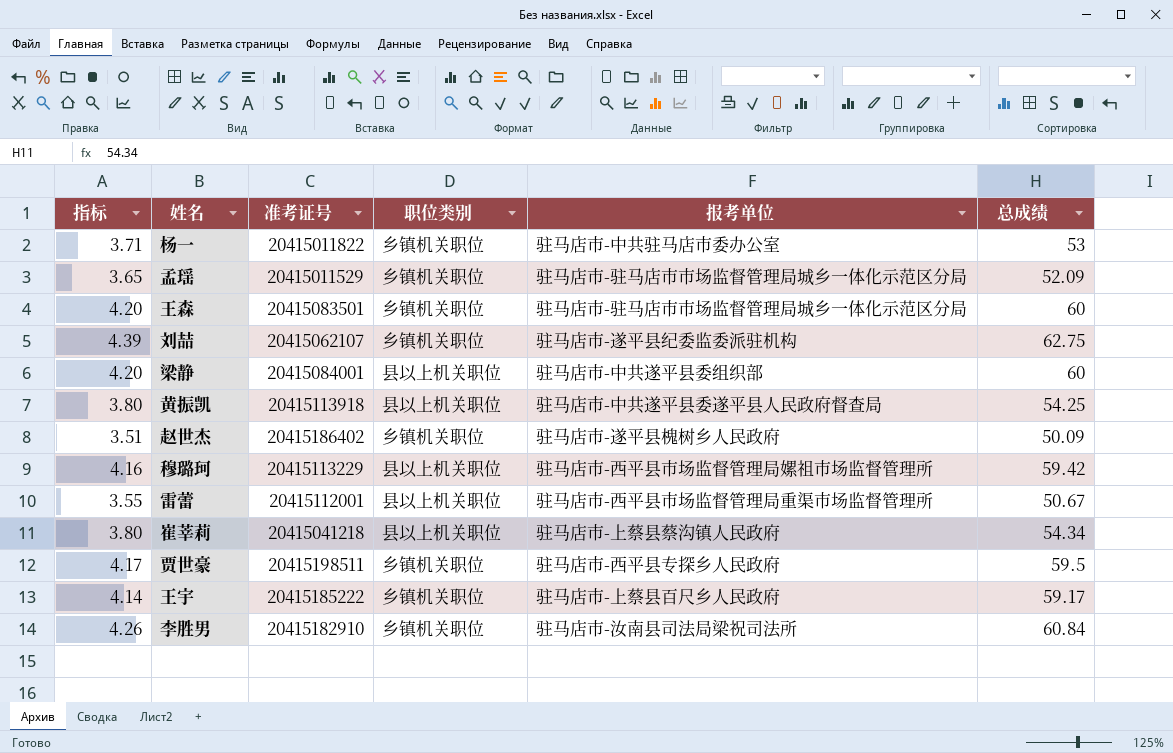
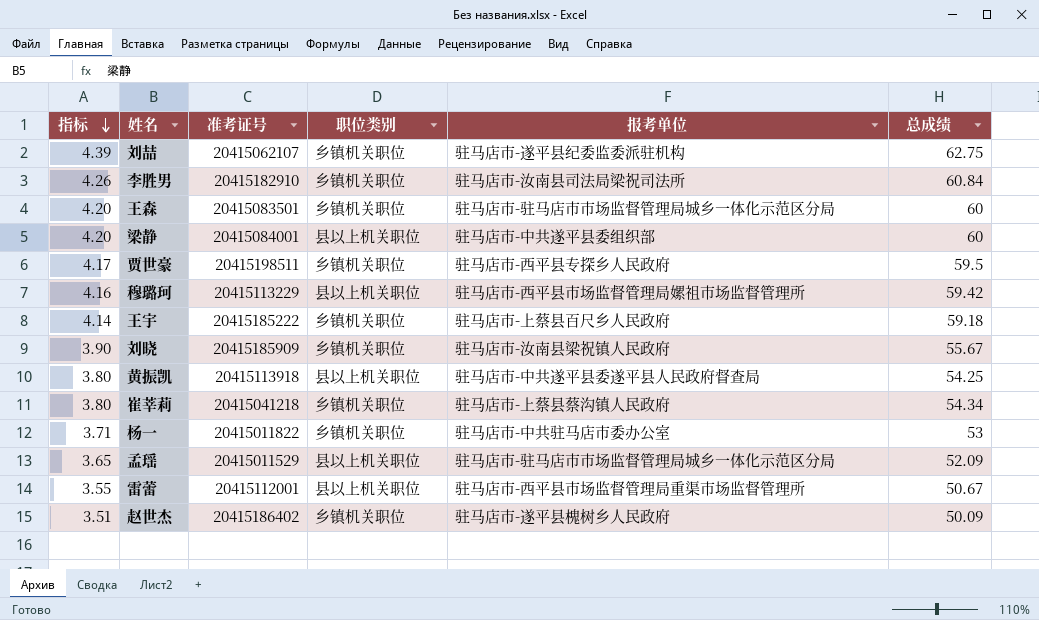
row order: none -> 指标 descending
王宇 | 总成绩: 59.17 -> 59.18
row 刘晓: none -> 3.90 | 20415185909 | 乡镇机关职位 | 驻马店市-汝南县梁祝镇人民政府 | 55.67
崔莘莉 | 职位类别: 县以上机关职位 -> 乡镇机关职位
孟瑶 | 职位类别: 乡镇机关职位 -> 县以上机关职位

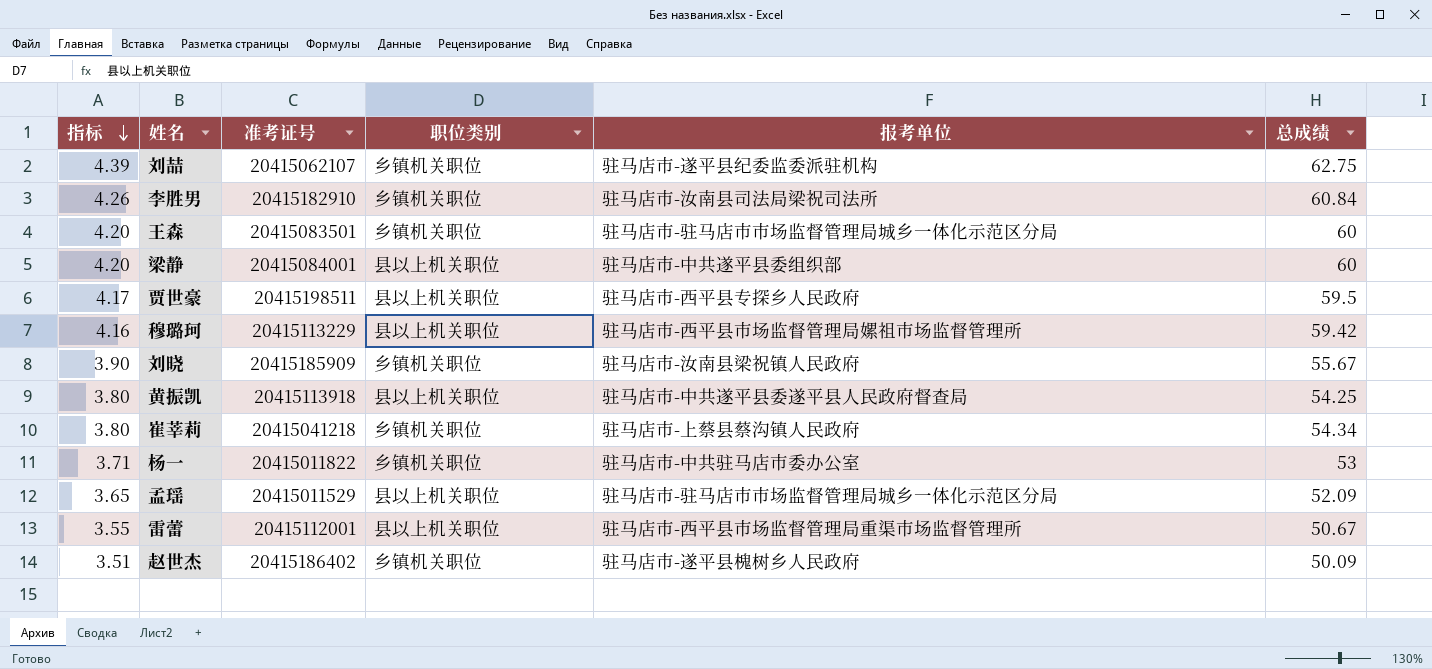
row 王宇: 4.14 | 20415185222 | 乡镇机关职位 | 驻马店市-上蔡县百尺乡人民政府 | 59.18 -> none
贾世豪 | 职位类别: 乡镇机关职位 -> 县以上机关职位

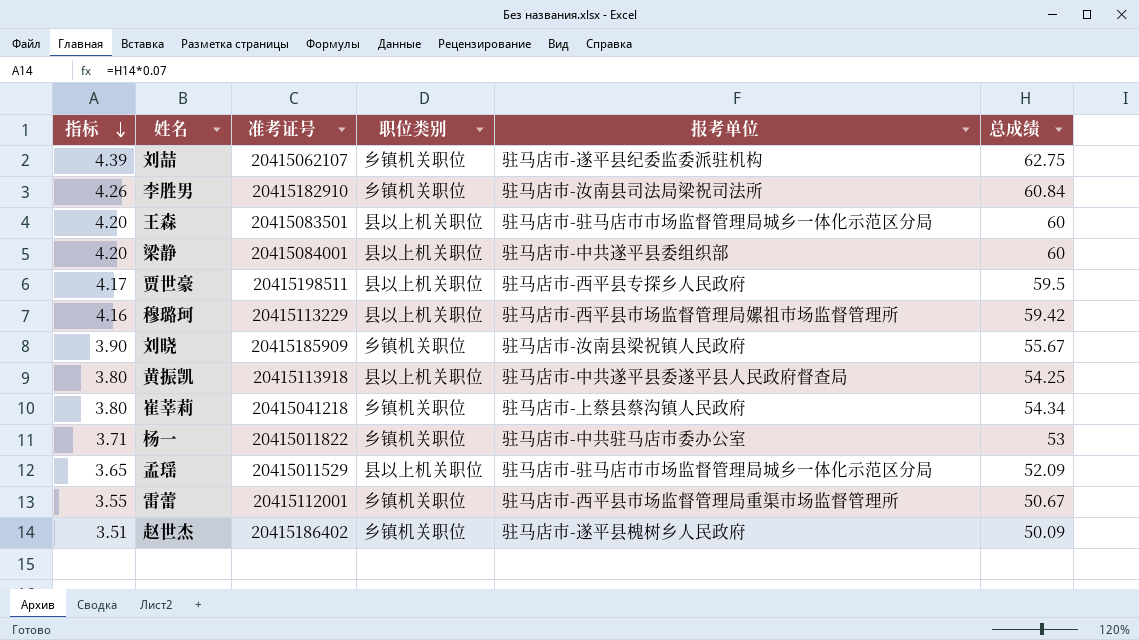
王森 | 职位类别: 乡镇机关职位 -> 县以上机关职位
雷蕾 | 职位类别: 县以上机关职位 -> 乡镇机关职位

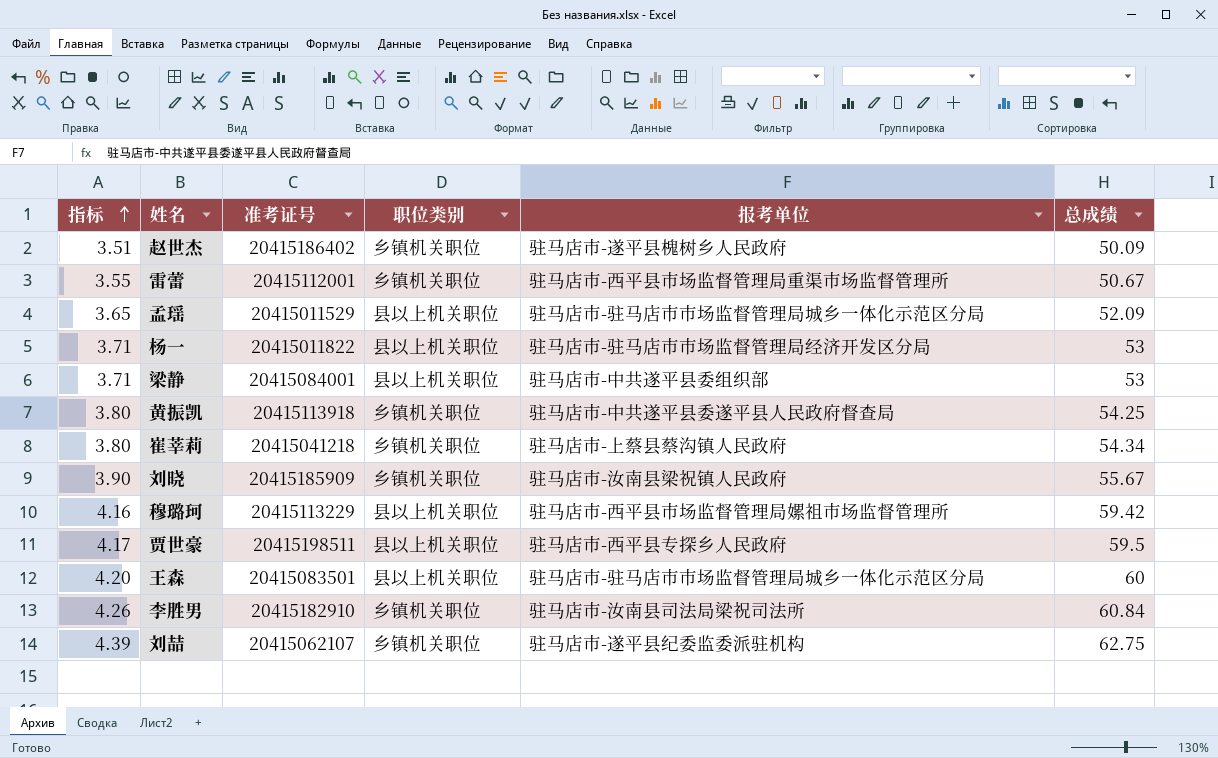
row order: 指标 descending -> 指标 ascending
杨一 | 职位类别: 乡镇机关职位 -> 县以上机关职位
杨一 | 报考单位: 驻马店市-中共驻马店市委办公室 -> 驻马店市-驻马店市市场监督管理局经济开发区分局
梁静 | 指标: 4.20 -> 3.71
梁静 | 总成绩: 60 -> 53
黄振凯 | 职位类别: 县以上机关职位 -> 乡镇机关职位

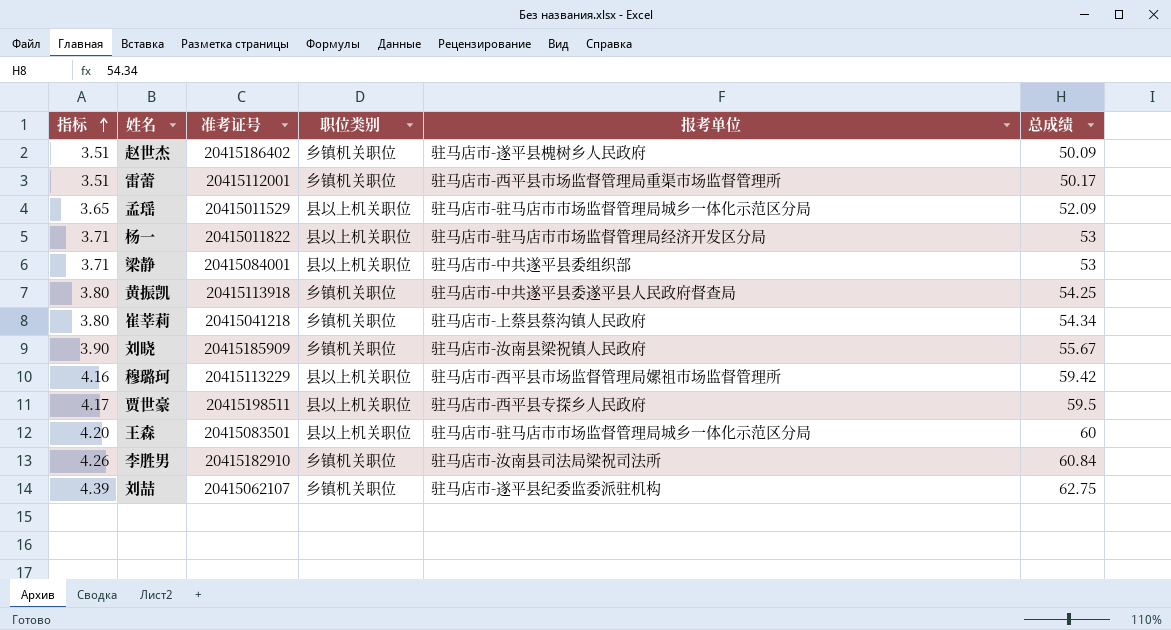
雷蕾 | 指标: 3.55 -> 3.51
雷蕾 | 总成绩: 50.67 -> 50.17

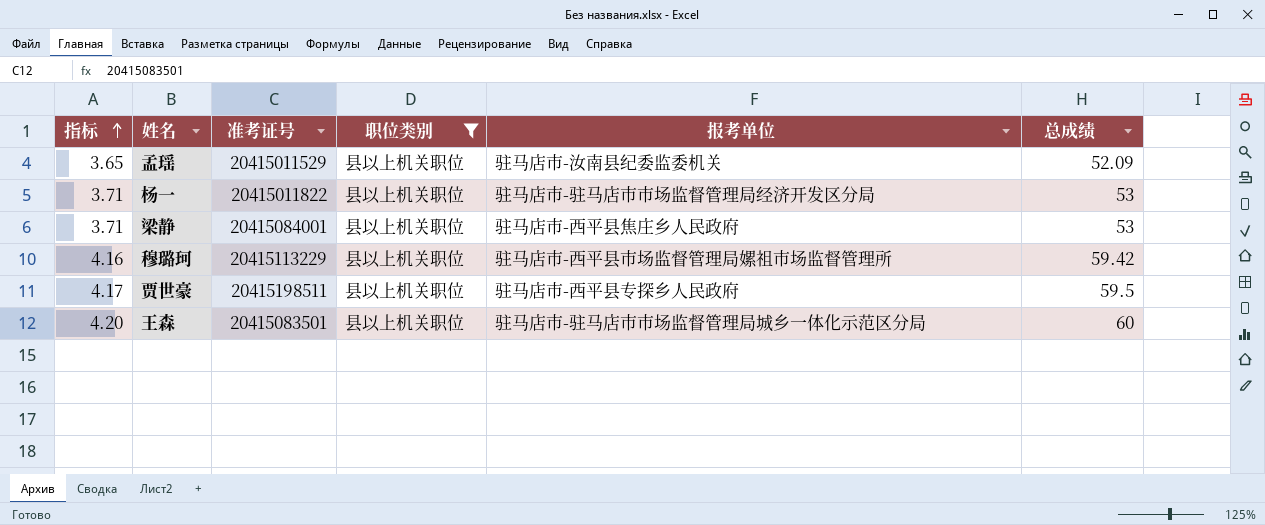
filter: none -> 职位类别 = 县以上机关职位
孟瑶 | 报考单位: 驻马店市-驻马店市市场监督管理局城乡一体化示范区分局 -> 驻马店市-汝南县纪委监委机关
梁静 | 报考单位: 驻马店市-中共遂平县委组织部 -> 驻马店市-西平县焦庄乡人民政府

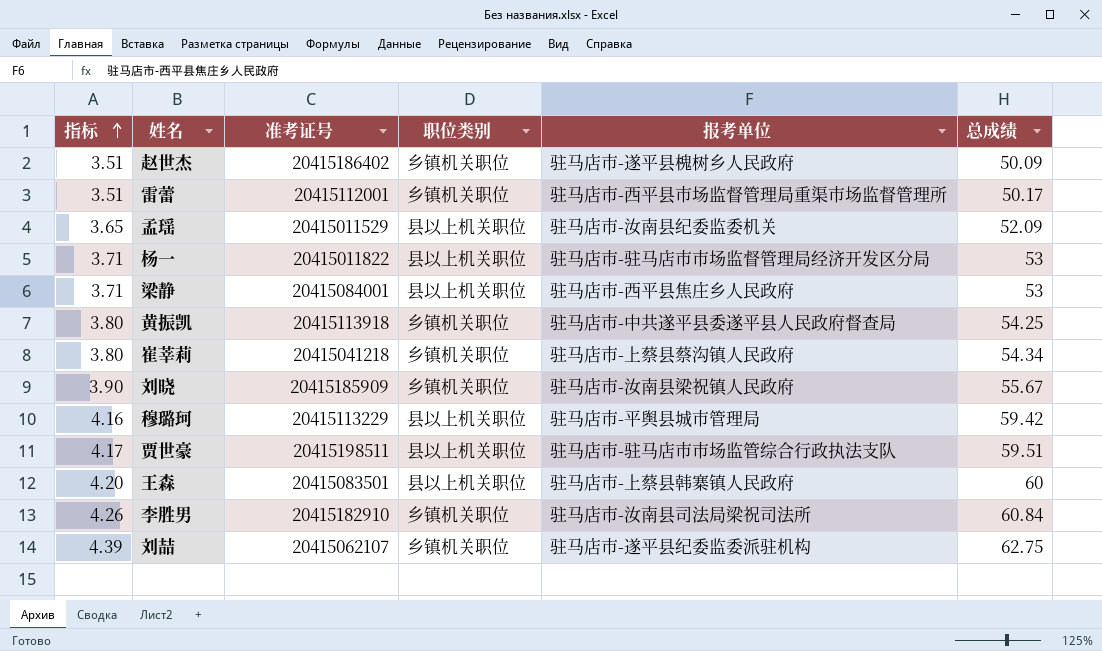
filter: 职位类别 = 县以上机关职位 -> none
穆璐珂 | 报考单位: 驻马店市-西平县市场监督管理局嫘祖市场监督管理所 -> 驻马店市-平舆县城市管理局
贾世豪 | 报考单位: 驻马店市-西平县专探乡人民政府 -> 驻马店市-驻马店市市场监管综合行政执法支队
贾世豪 | 总成绩: 59.5 -> 59.51
王森 | 报考单位: 驻马店市-驻马店市市场监督管理局城乡一体化示范区分局 -> 驻马店市-上蔡县韩寨镇人民政府

